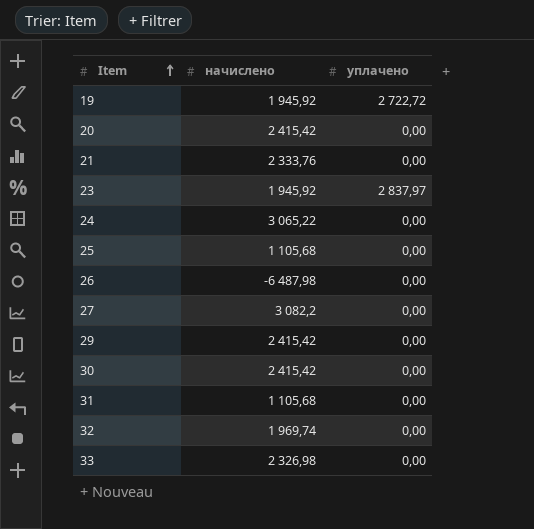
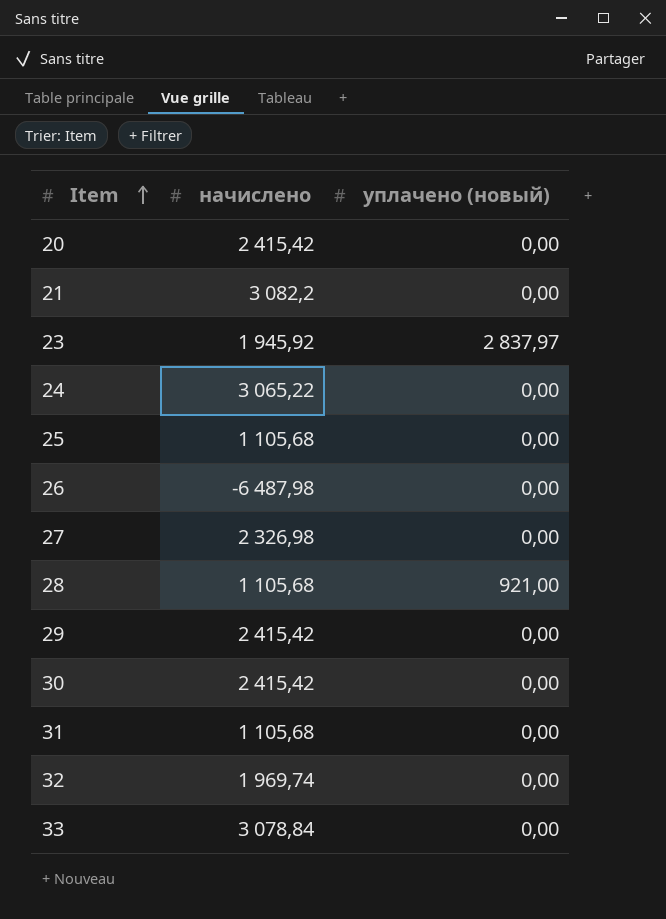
column name: уплачено -> уплачено (новый)
row 19: 1 945,92 | 2 722,72 -> none
21 | начислено: 2 333,76 -> 3 082,2
27 | начислено: 3 082,2 -> 2 326,98
row 28: none -> 1 105,68 | 921,00
33 | начислено: 2 326,98 -> 3 078,84

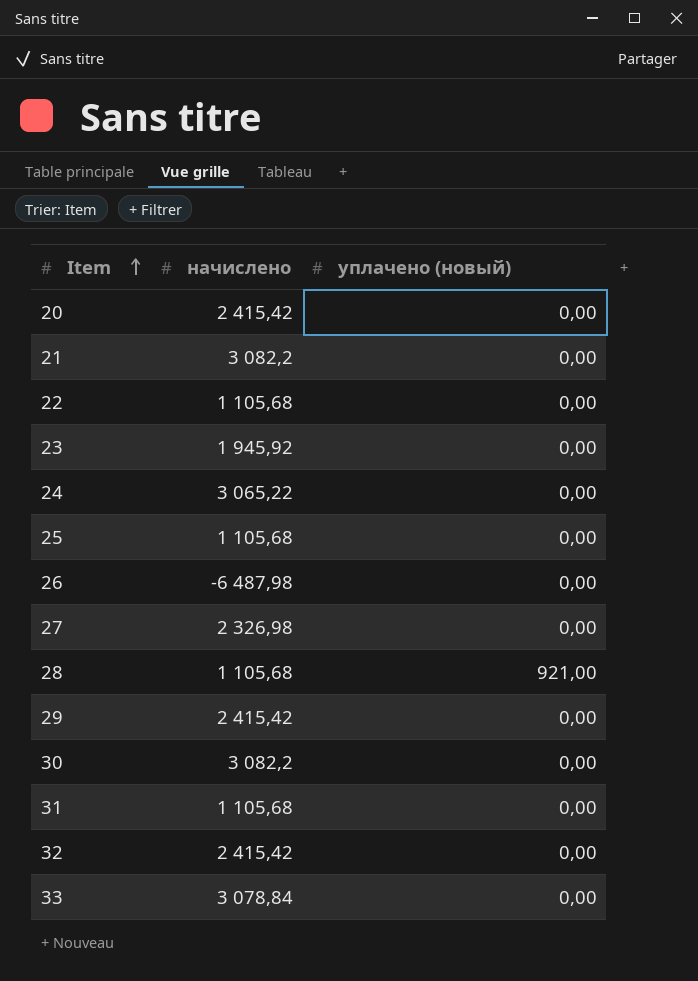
row 22: none -> 1 105,68 | 0,00
23 | уплачено (новый): 2 837,97 -> 0,00
30 | начислено: 2 415,42 -> 3 082,2
32 | начислено: 1 969,74 -> 2 415,42

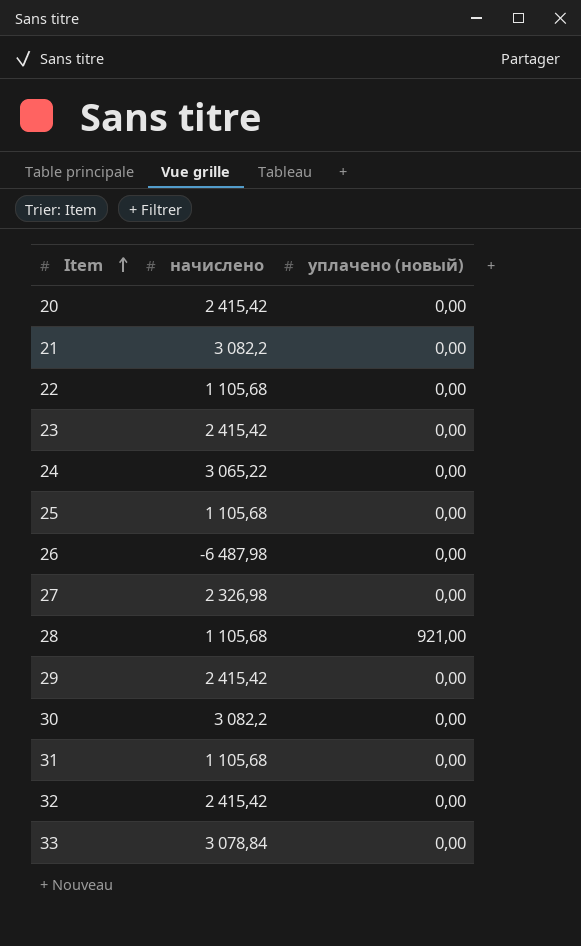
23 | начислено: 1 945,92 -> 2 415,42

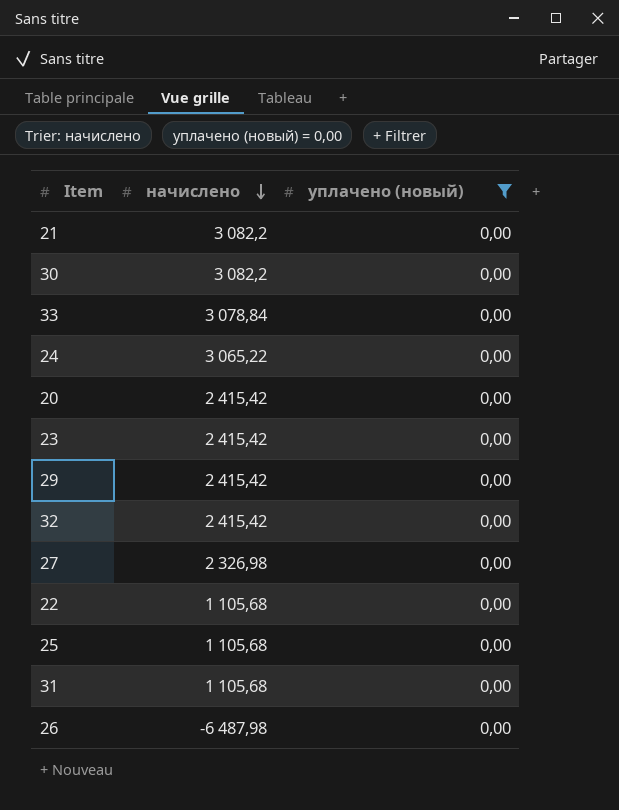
filter: none -> уплачено (новый) = 0,00
row order: Item ascending -> начислено descending

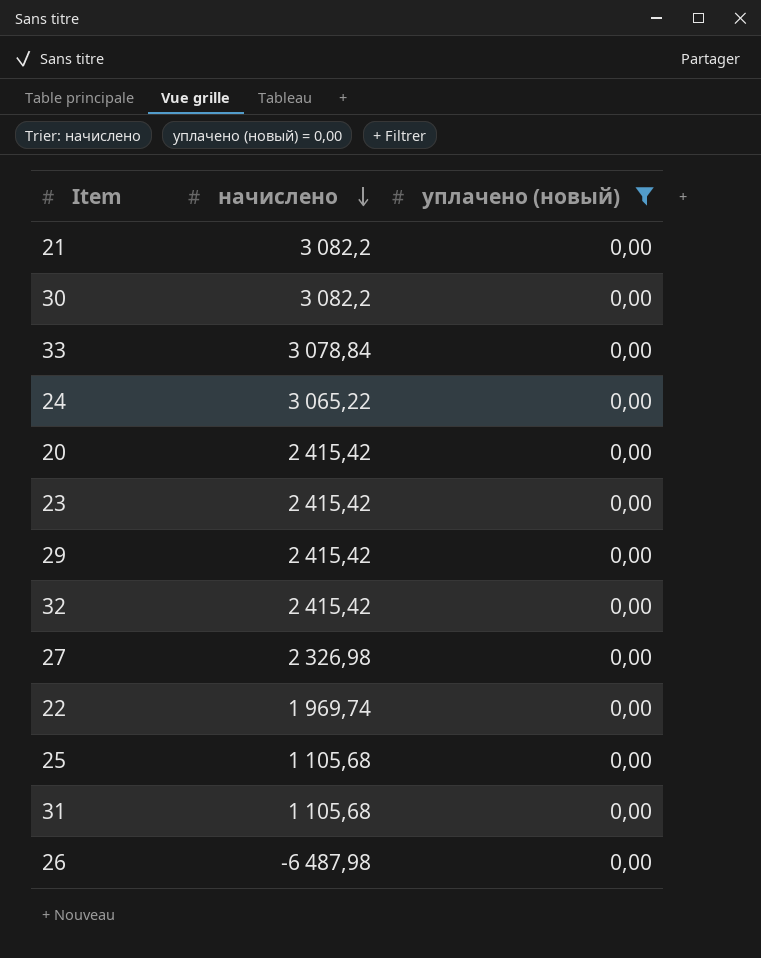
22 | начислено: 1 105,68 -> 1 969,74

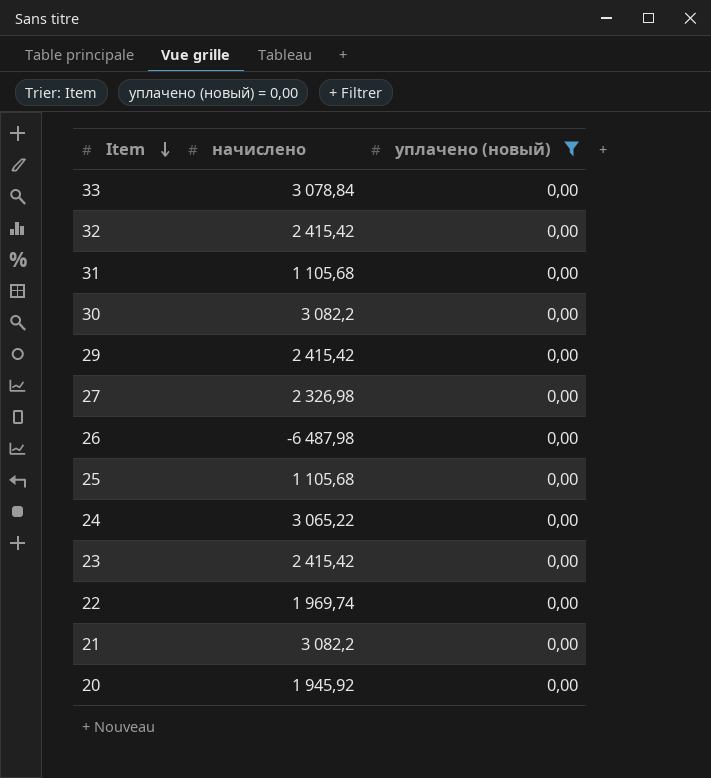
row order: начислено descending -> Item descending
20 | начислено: 2 415,42 -> 1 945,92

